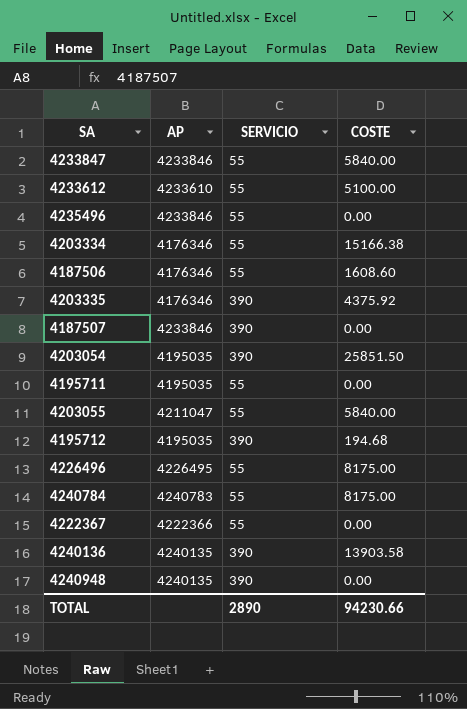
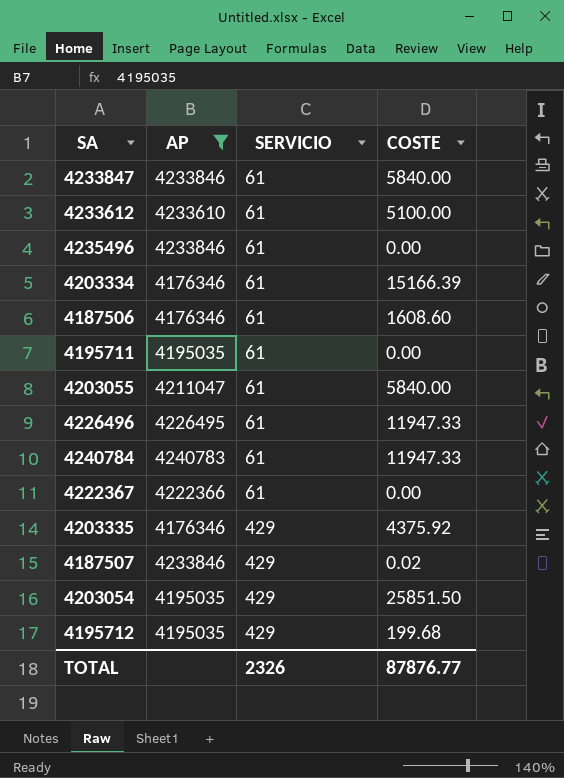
filter: none -> AP != 4240135
row order: none -> SERVICIO ascending
4233847 | SERVICIO: 55 -> 61
4233612 | SERVICIO: 55 -> 61
4235496 | SERVICIO: 55 -> 61
4203334 | SERVICIO: 55 -> 61
4203334 | COSTE: 15166.38 -> 15166.39
4187506 | SERVICIO: 55 -> 61
4195711 | SERVICIO: 55 -> 61
4203055 | SERVICIO: 55 -> 61
4226496 | SERVICIO: 55 -> 61
4226496 | COSTE: 8175.00 -> 11947.33
4240784 | SERVICIO: 55 -> 61
4240784 | COSTE: 8175.00 -> 11947.33
4222367 | SERVICIO: 55 -> 61
4203335 | SERVICIO: 390 -> 429
4187507 | SERVICIO: 390 -> 429
4187507 | COSTE: 0.00 -> 0.02
4203054 | SERVICIO: 390 -> 429
4195712 | SERVICIO: 390 -> 429
4195712 | COSTE: 194.68 -> 199.68
TOTAL | SERVICIO: 2890 -> 2326
TOTAL | COSTE: 94230.66 -> 87876.77

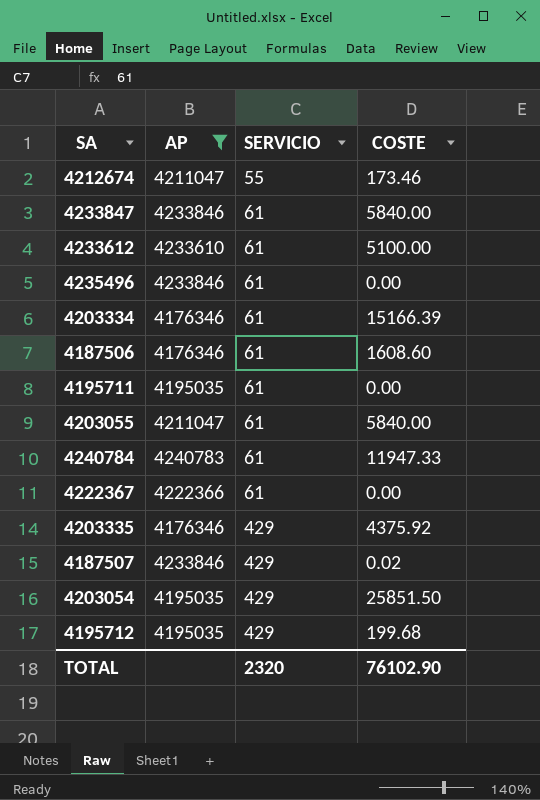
row 4226496: 4226495 | 61 | 11947.33 -> none
row 4212674: none -> 4211047 | 55 | 173.46
TOTAL | SERVICIO: 2326 -> 2320
TOTAL | COSTE: 87876.77 -> 76102.90

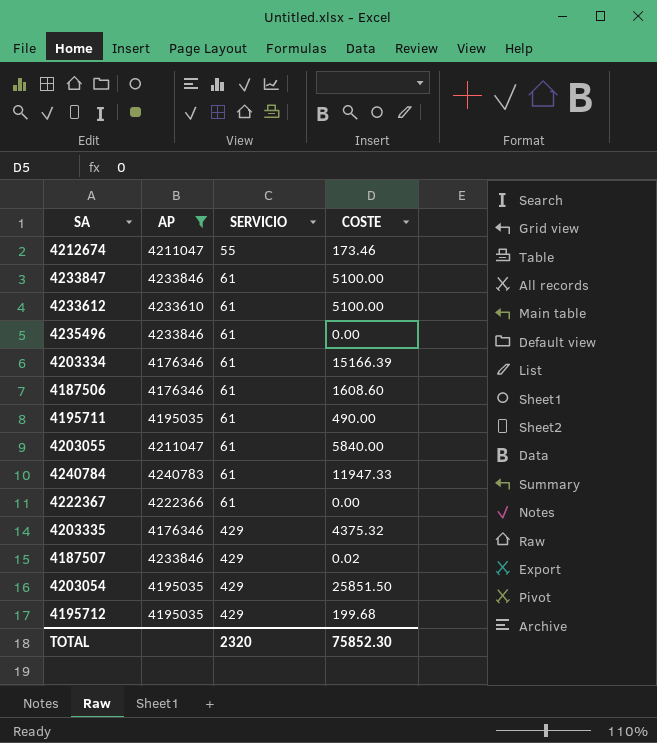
4233847 | COSTE: 5840.00 -> 5100.00
4195711 | COSTE: 0.00 -> 490.00
4203335 | COSTE: 4375.92 -> 4375.32
TOTAL | COSTE: 76102.90 -> 75852.30

